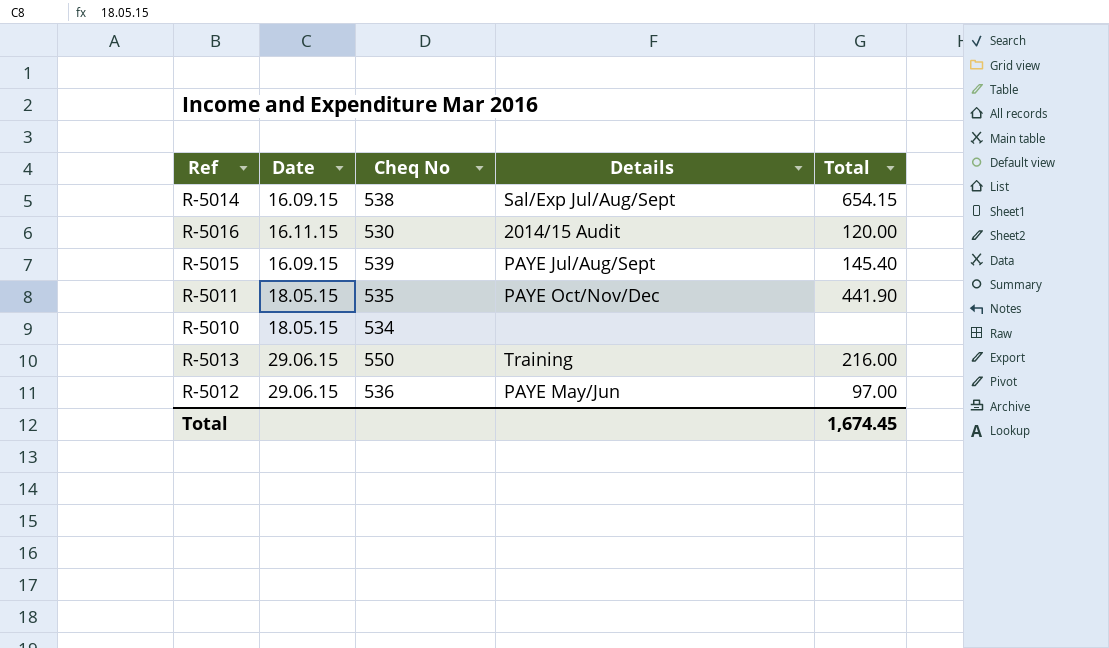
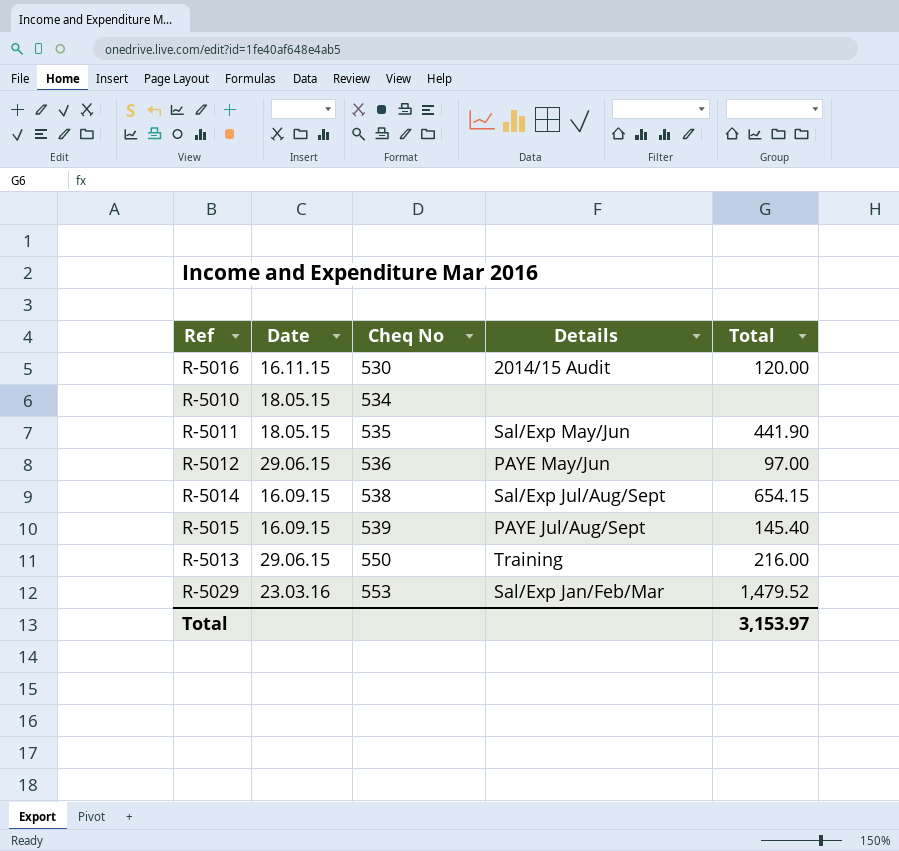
row order: none -> Cheq No ascending
R-5011 | Details: PAYE Oct/Nov/Dec -> Sal/Exp May/Jun
row R-5029: none -> 23.03.16 | 553 | Sal/Exp Jan/Feb/Mar | 1,479.52
Total | Total: 1,674.45 -> 3,153.97

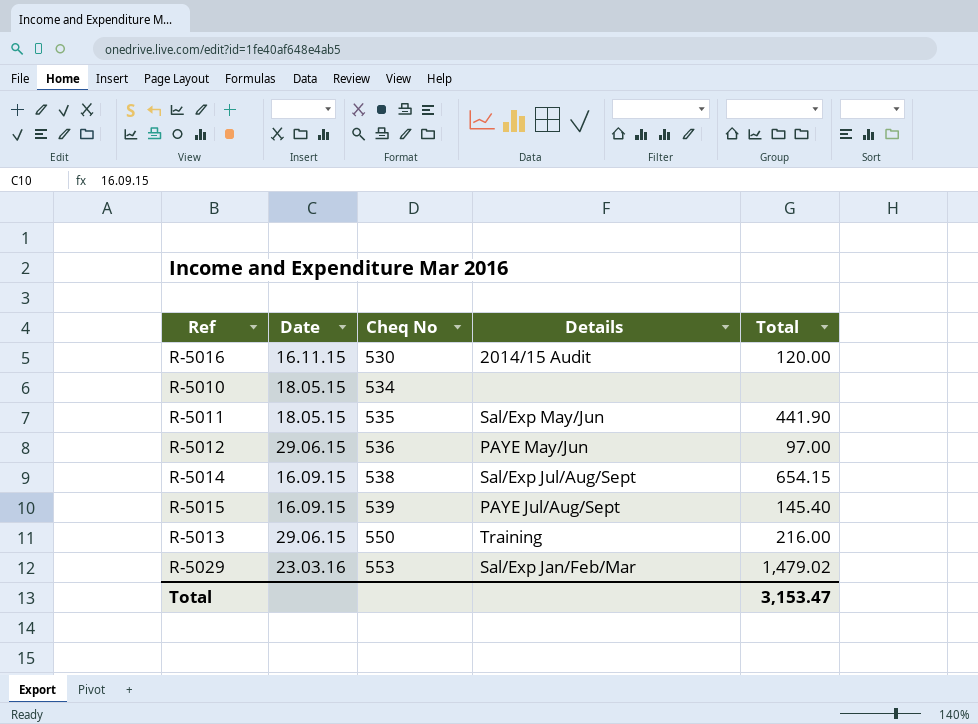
R-5029 | Total: 1,479.52 -> 1,479.02
Total | Total: 3,153.97 -> 3,153.47

